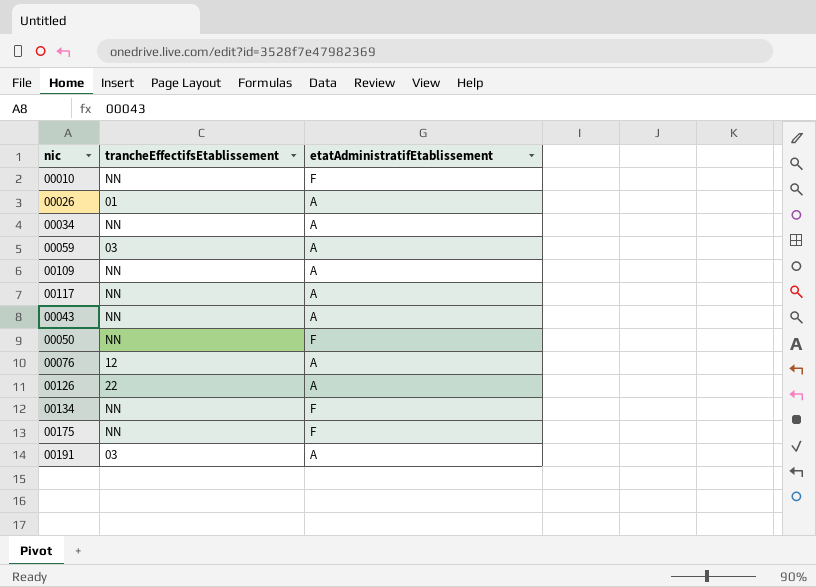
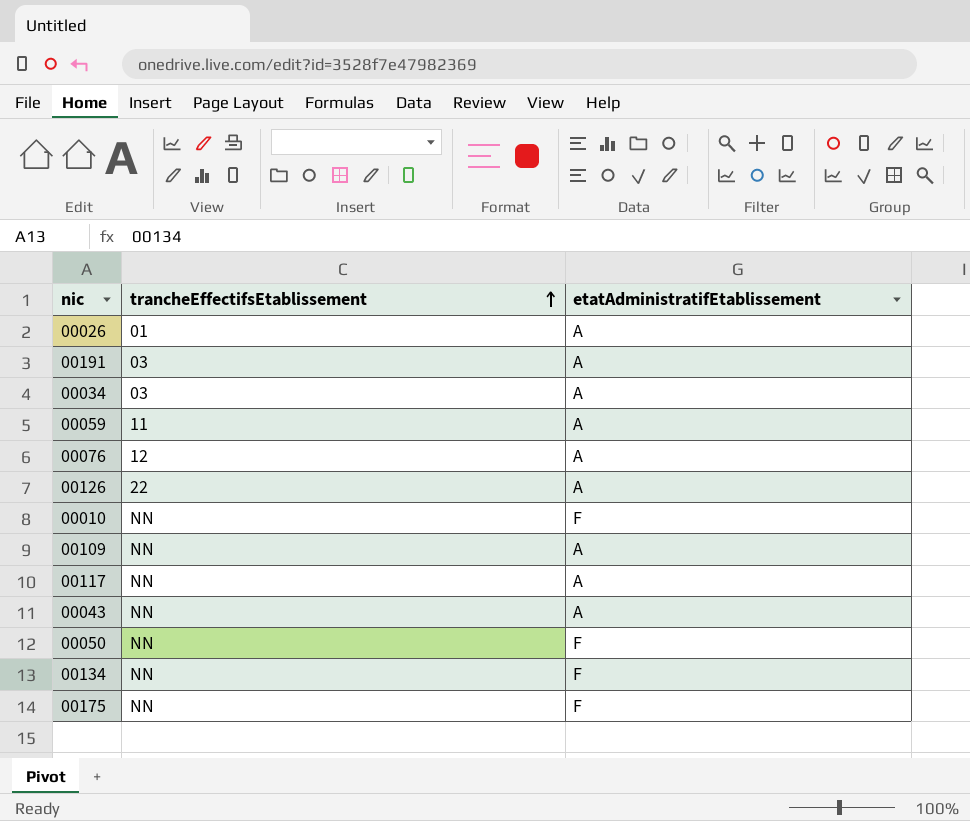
row order: none -> trancheEffectifsEtablissement ascending
00034 | trancheEffectifsEtablissement: NN -> 03
00059 | trancheEffectifsEtablissement: 03 -> 11

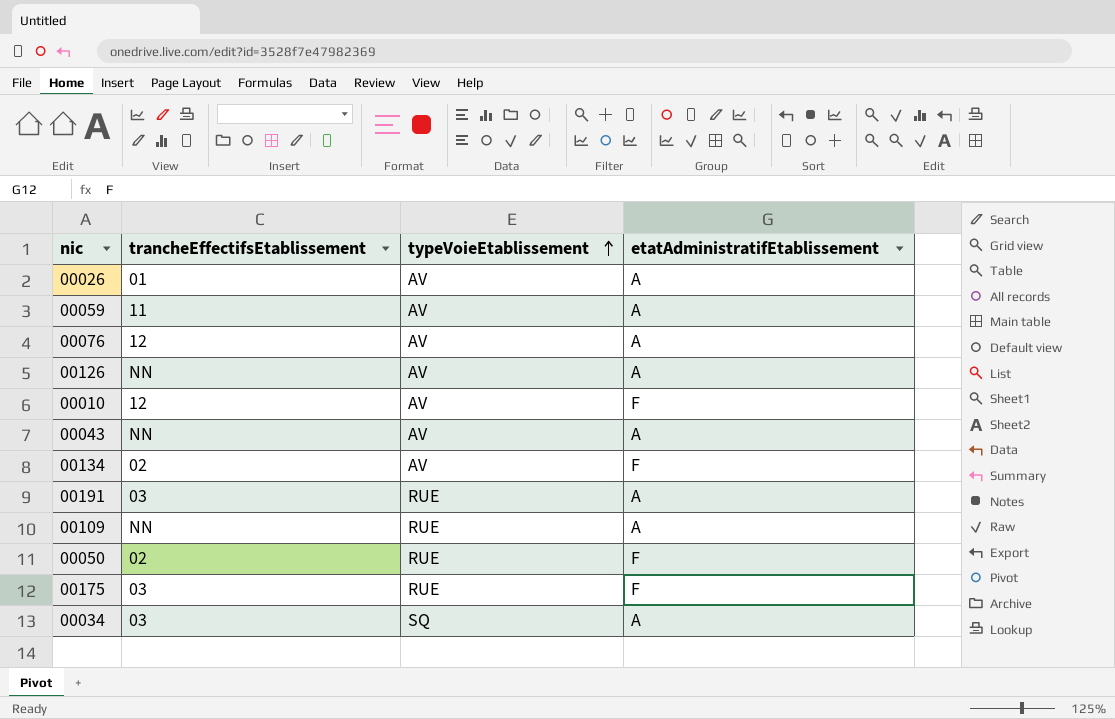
row order: trancheEffectifsEtablissement ascending -> typeVoieEtablissement ascending
column typeVoieEtablissement | position: none -> 3
row 00117: NN | A -> none
00126 | trancheEffectifsEtablissement: 22 -> NN
00010 | trancheEffectifsEtablissement: NN -> 12
00134 | trancheEffectifsEtablissement: NN -> 02
00050 | trancheEffectifsEtablissement: NN -> 02
00175 | trancheEffectifsEtablissement: NN -> 03

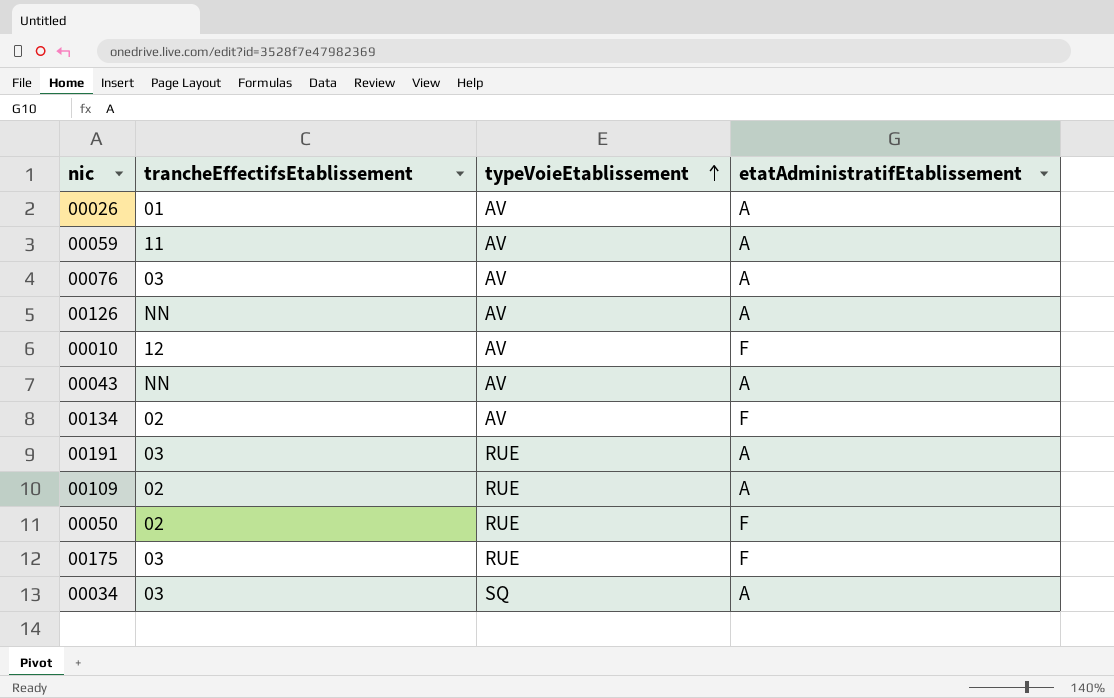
00076 | trancheEffectifsEtablissement: 12 -> 03
00109 | trancheEffectifsEtablissement: NN -> 02

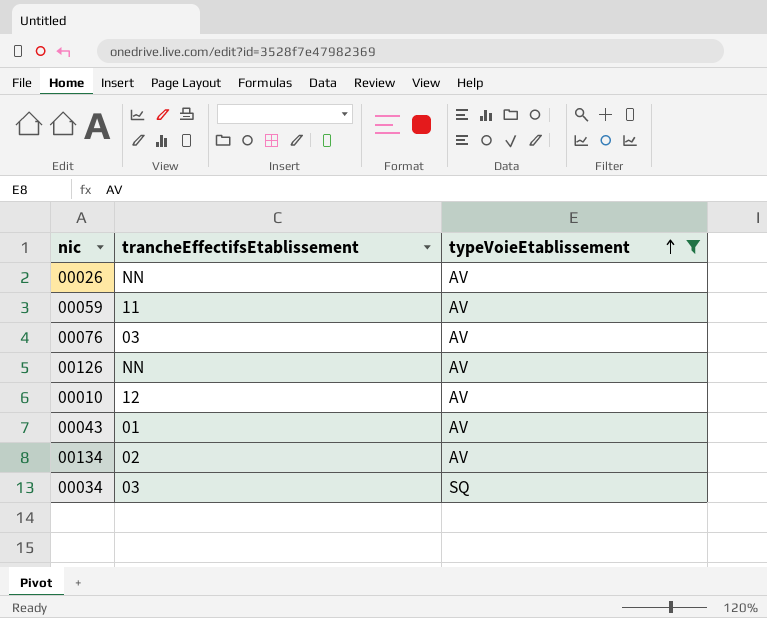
filter: none -> typeVoieEtablissement != RUE
column etatAdministratifEtablissement | position: 4 -> none
00026 | trancheEffectifsEtablissement: 01 -> NN
00043 | trancheEffectifsEtablissement: NN -> 01

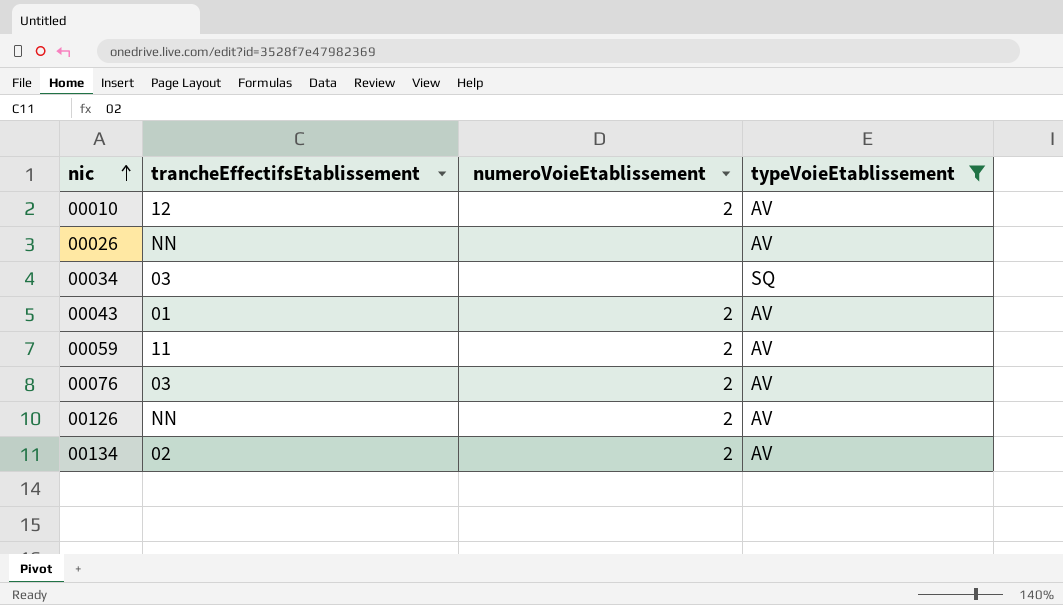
row order: typeVoieEtablissement ascending -> nic ascending
column numeroVoieEtablissement | position: none -> 3

